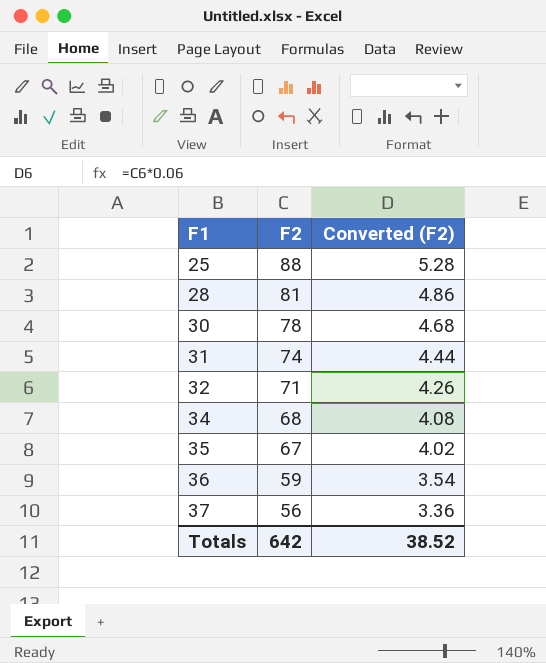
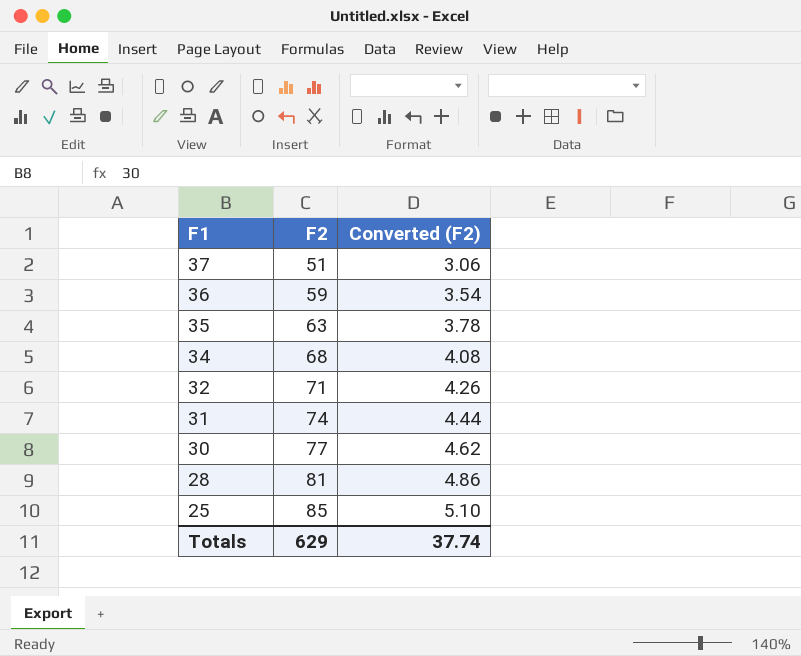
row order: F1 ascending -> F1 descending
37 | F2: 56 -> 51
37 | Converted (F2): 3.36 -> 3.06
35 | F2: 67 -> 63
35 | Converted (F2): 4.02 -> 3.78
30 | F2: 78 -> 77
30 | Converted (F2): 4.68 -> 4.62
25 | F2: 88 -> 85
25 | Converted (F2): 5.28 -> 5.10
Totals | F2: 642 -> 629
Totals | Converted (F2): 38.52 -> 37.74

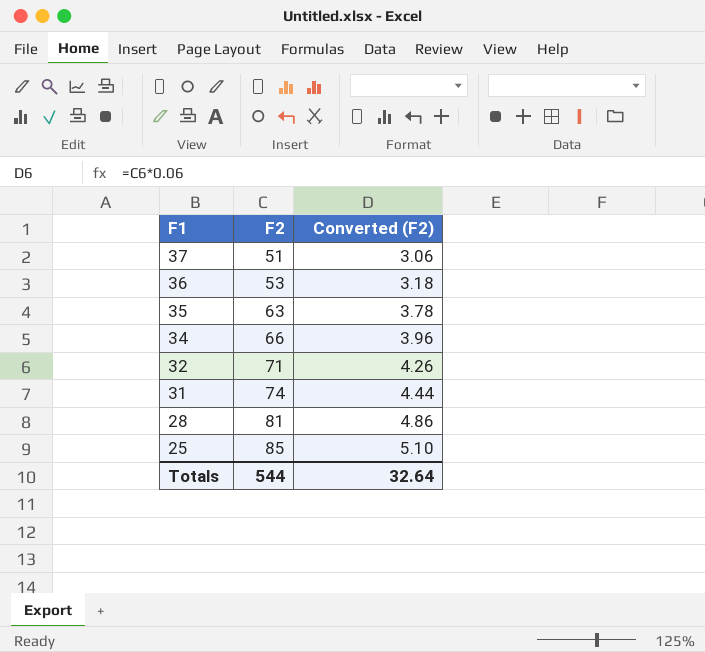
row 30: 77 | 4.62 -> none
36 | F2: 59 -> 53
36 | Converted (F2): 3.54 -> 3.18
34 | F2: 68 -> 66
34 | Converted (F2): 4.08 -> 3.96
Totals | F2: 629 -> 544
Totals | Converted (F2): 37.74 -> 32.64

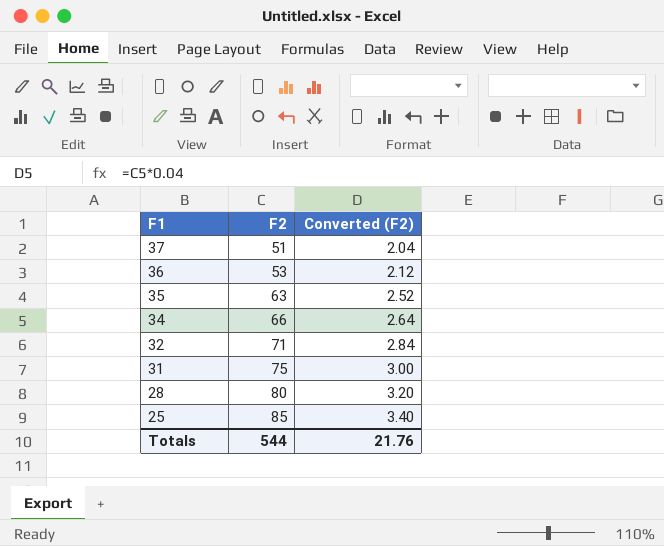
column Converted (F2) | formula: [F2] * 0.06 -> [F2] * 0.04
31 | F2: 74 -> 75
28 | F2: 81 -> 80
Totals | Converted (F2): 32.64 -> 21.76

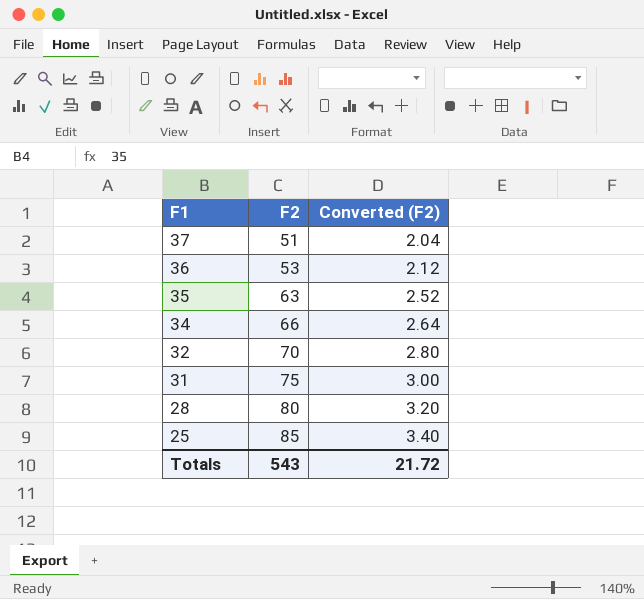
32 | F2: 71 -> 70
32 | Converted (F2): 2.84 -> 2.80
Totals | F2: 544 -> 543
Totals | Converted (F2): 21.76 -> 21.72

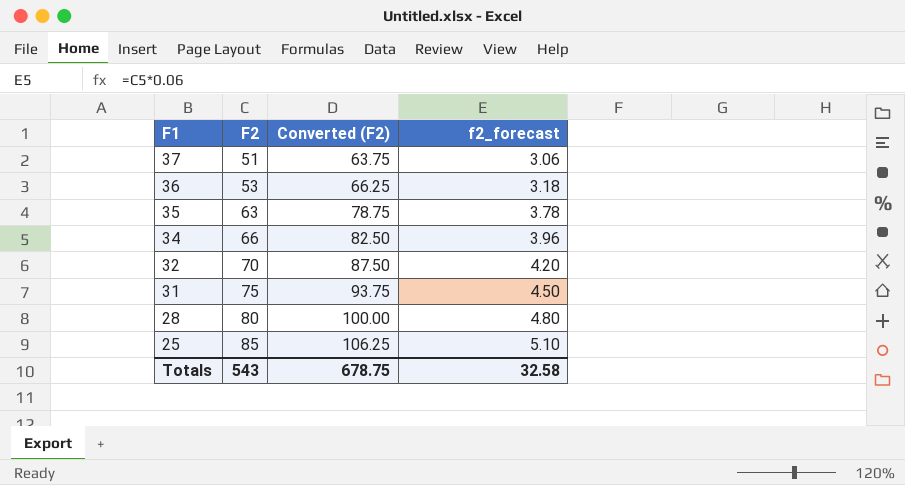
column Converted (F2) | formula: [F2] * 0.04 -> [F2] * 1.25
column f2_forecast | formula: none -> [F2] * 0.06
Totals | Converted (F2): 21.72 -> 678.75

